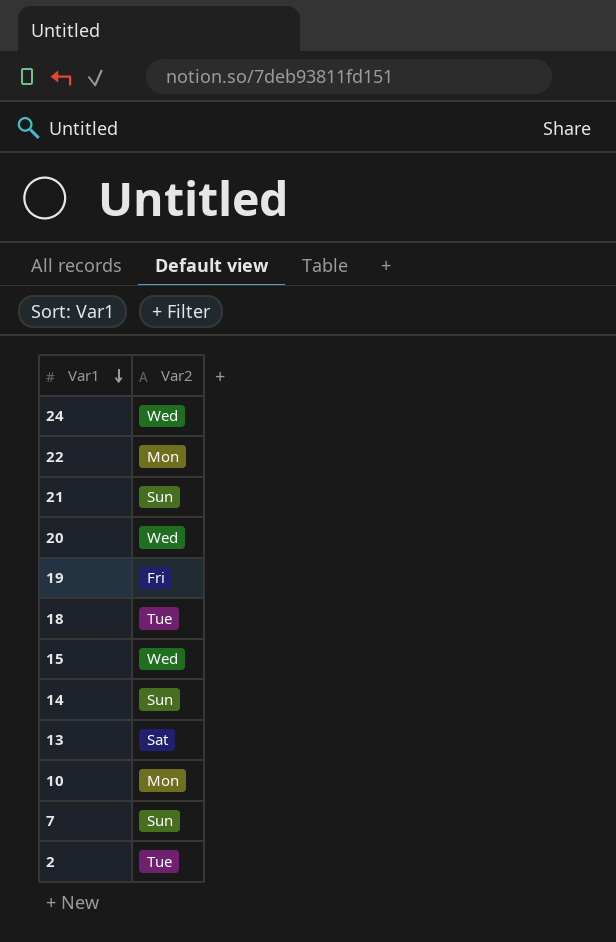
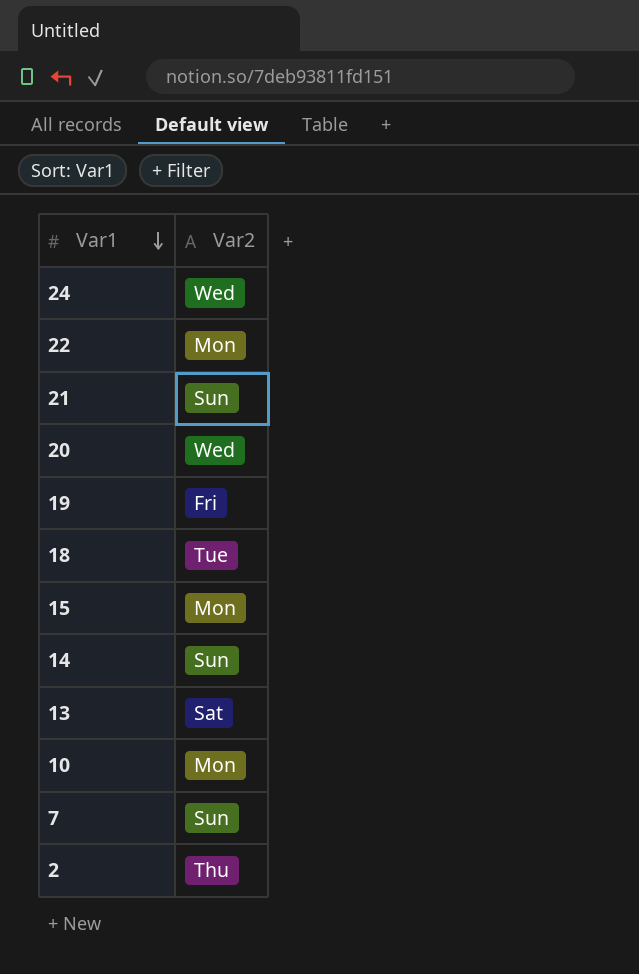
15 | Var2: Wed -> Mon
2 | Var2: Tue -> Thu

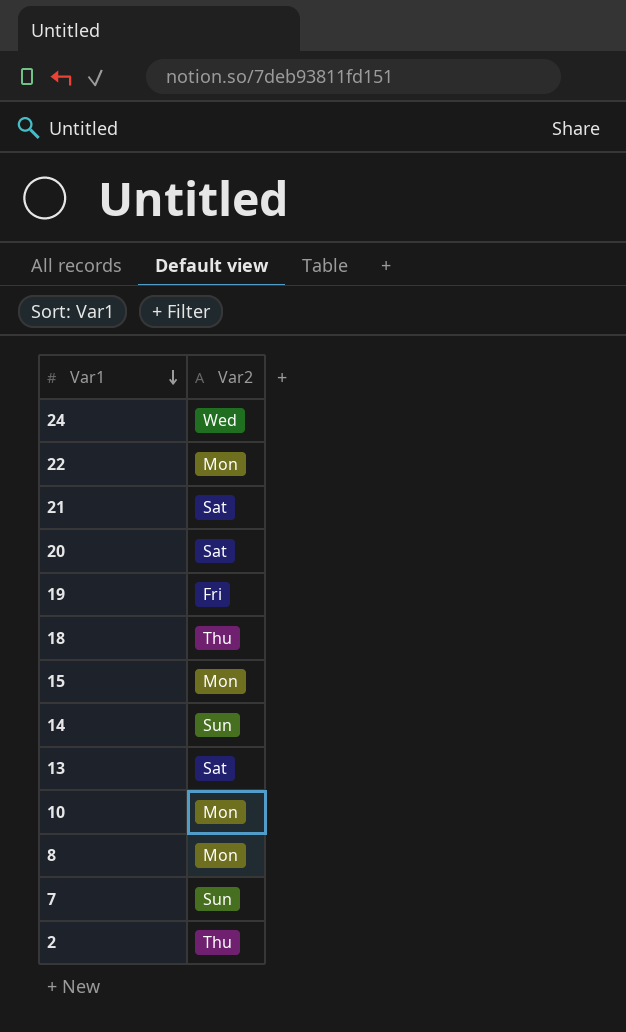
21 | Var2: Sun -> Sat
20 | Var2: Wed -> Sat
18 | Var2: Tue -> Thu
row 8: none -> Mon

